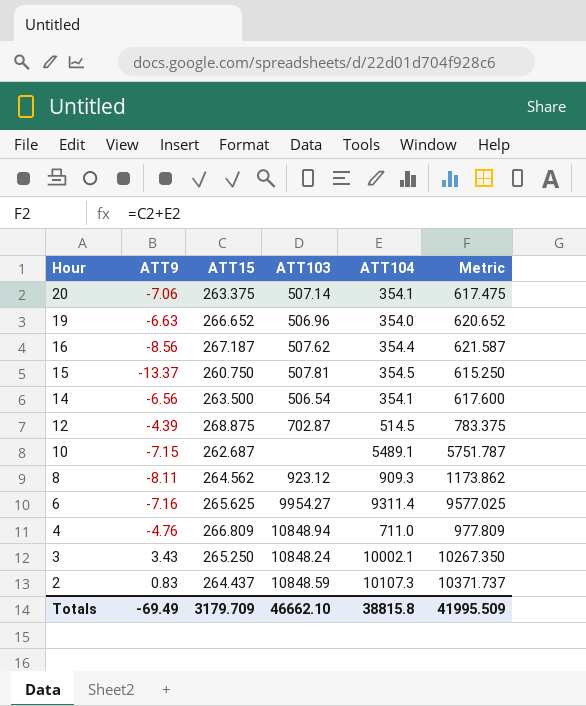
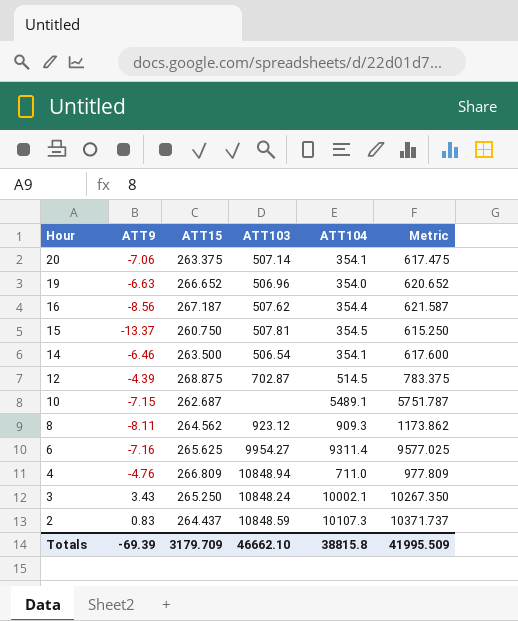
14 | ATT9: -6.56 -> -6.46
Totals | ATT9: -69.49 -> -69.39

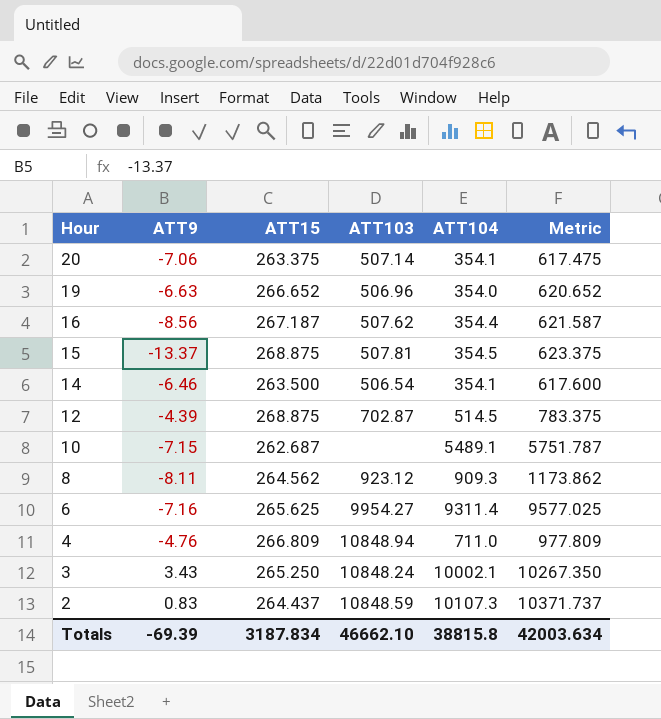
15 | ATT15: 260.750 -> 268.875
15 | Metric: 615.250 -> 623.375
Totals | ATT15: 3179.709 -> 3187.834
Totals | Metric: 41995.509 -> 42003.634

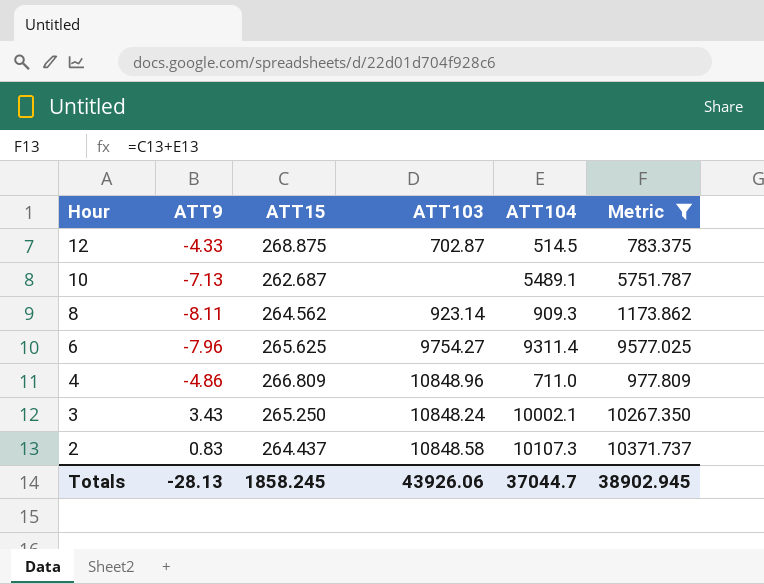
filter: none -> Metric >= 783.375
12 | ATT9: -4.39 -> -4.33
10 | ATT9: -7.15 -> -7.13
8 | ATT103: 923.12 -> 923.14
6 | ATT9: -7.16 -> -7.96
6 | ATT103: 9954.27 -> 9754.27
4 | ATT9: -4.76 -> -4.86
4 | ATT103: 10848.94 -> 10848.96
2 | ATT103: 10848.59 -> 10848.58
Totals | ATT9: -69.39 -> -28.13
Totals | ATT15: 3187.834 -> 1858.245
Totals | ATT103: 46662.10 -> 43926.06
Totals | ATT104: 38815.8 -> 37044.7
Totals | Metric: 42003.634 -> 38902.945

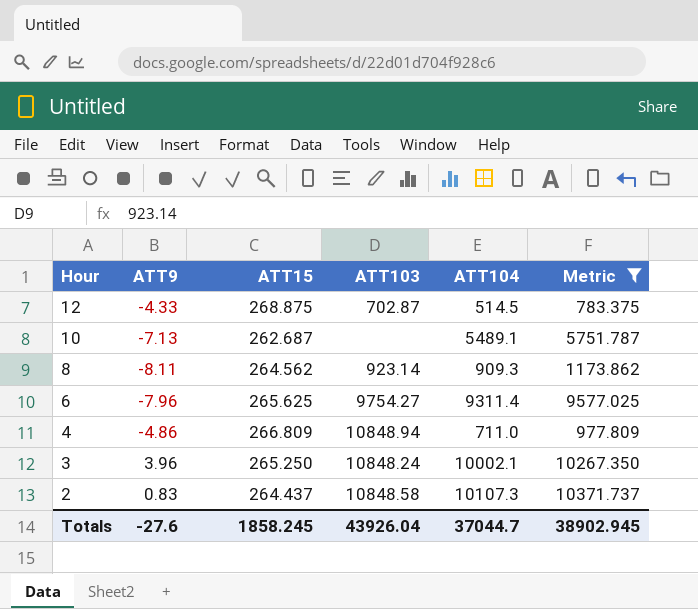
4 | ATT103: 10848.96 -> 10848.94
3 | ATT9: 3.43 -> 3.96
Totals | ATT9: -28.13 -> -27.6
Totals | ATT103: 43926.06 -> 43926.04

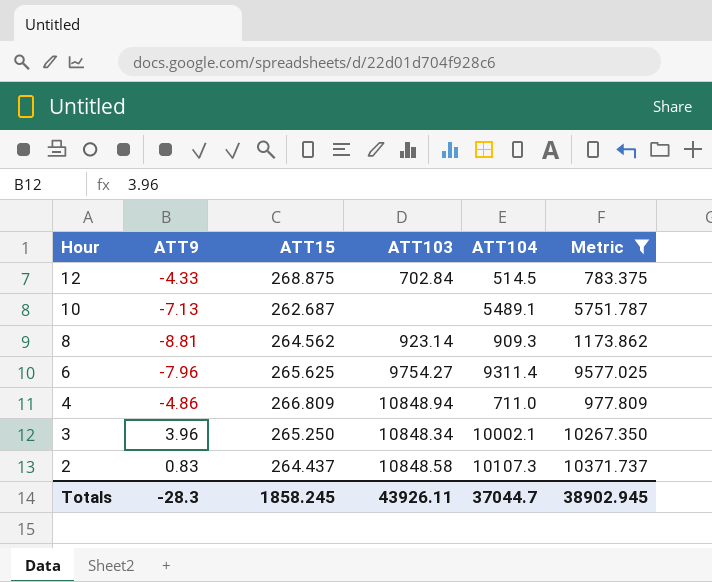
12 | ATT103: 702.87 -> 702.84
8 | ATT9: -8.11 -> -8.81
3 | ATT103: 10848.24 -> 10848.34
Totals | ATT9: -27.6 -> -28.3
Totals | ATT103: 43926.04 -> 43926.11

